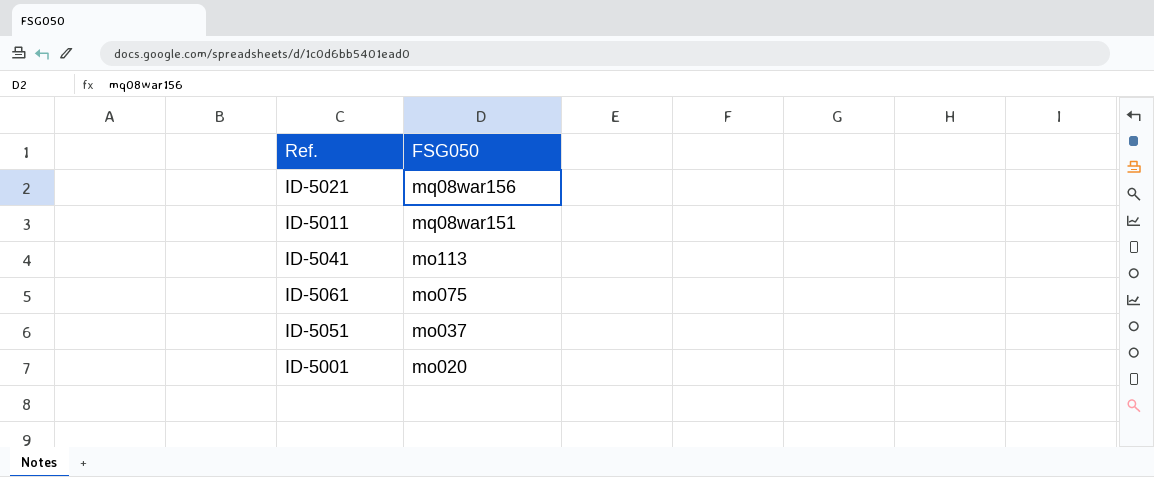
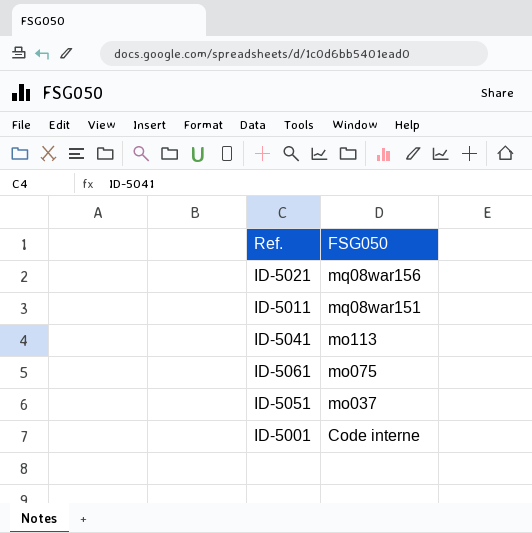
ID-5001 | FSG050: mo020 -> Code interne

